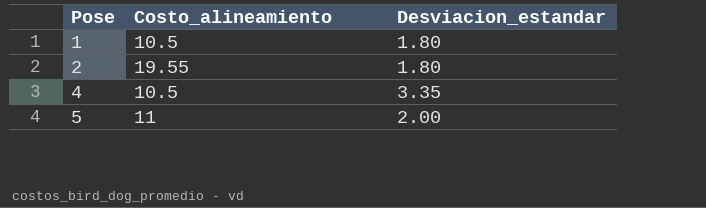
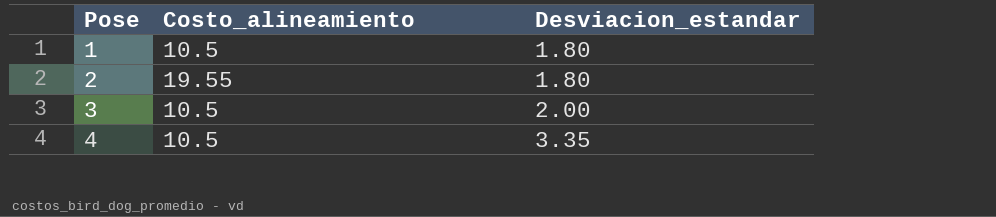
row 5: 11 | 2.00 -> none
row 3: none -> 10.5 | 2.00

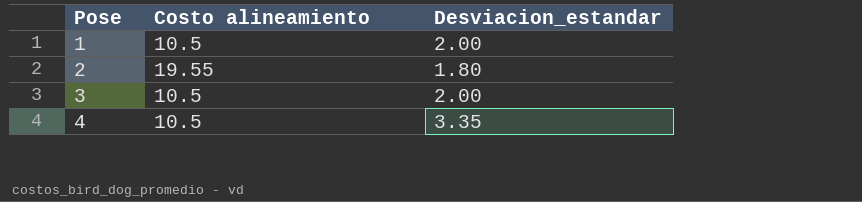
column name: Costo_alineamiento -> Costo alineamiento
1 | Desviacion_estandar: 1.80 -> 2.00

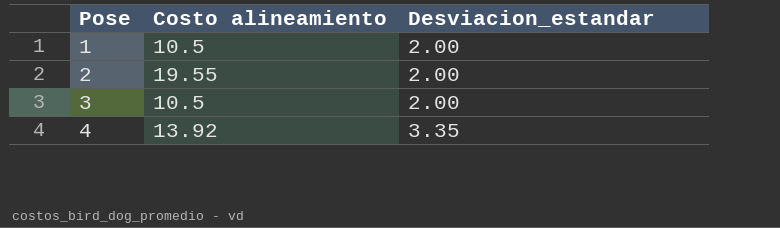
2 | Desviacion_estandar: 1.80 -> 2.00
4 | Costo alineamiento: 10.5 -> 13.92

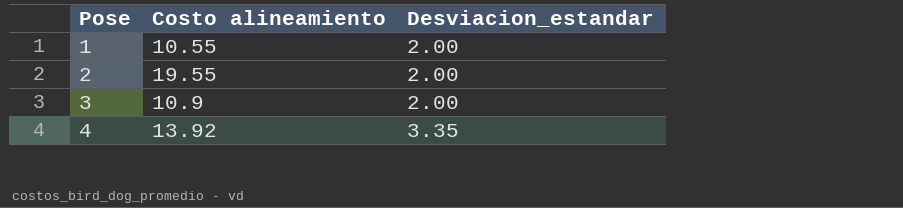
1 | Costo alineamiento: 10.5 -> 10.55
3 | Costo alineamiento: 10.5 -> 10.9

